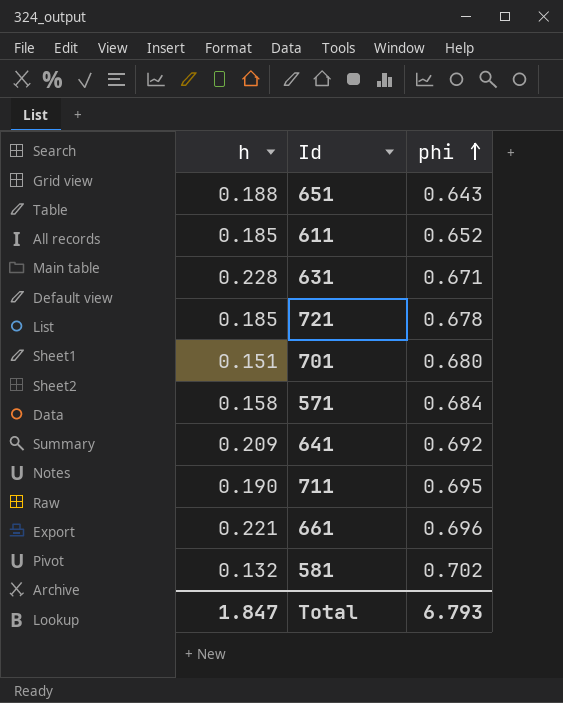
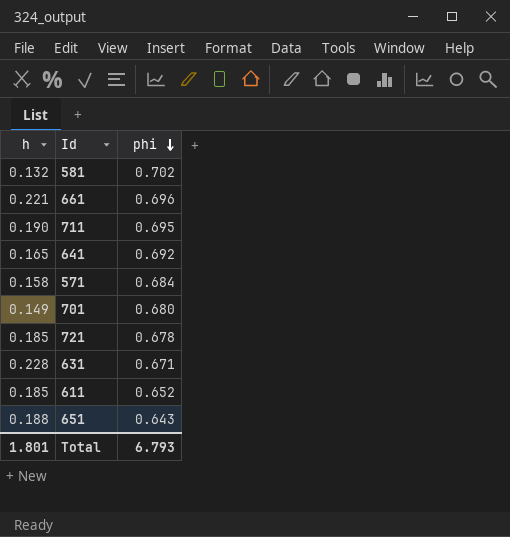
row order: phi ascending -> phi descending
641 | h: 0.209 -> 0.165
701 | h: 0.151 -> 0.149
Total | h: 1.847 -> 1.801

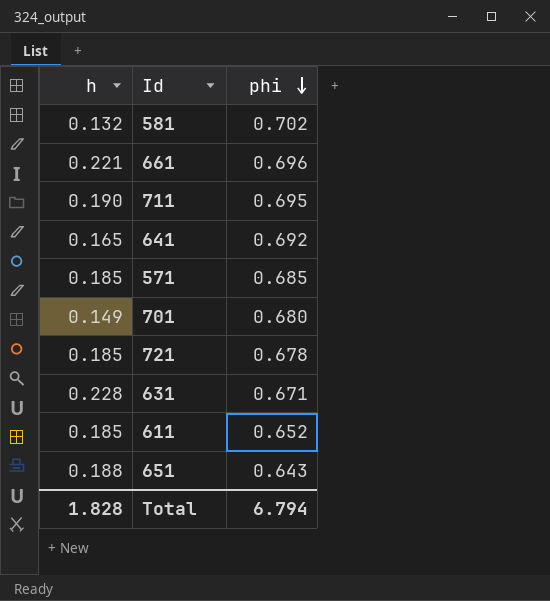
571 | h: 0.158 -> 0.185
571 | phi: 0.684 -> 0.685
Total | h: 1.801 -> 1.828
Total | phi: 6.793 -> 6.794

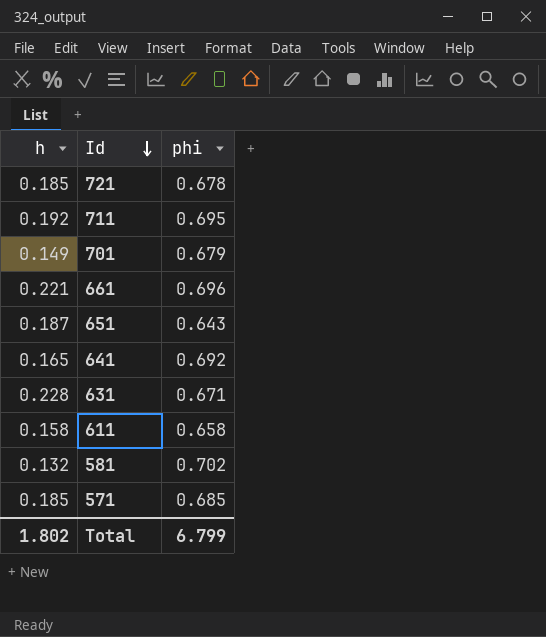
row order: phi descending -> Id descending
711 | h: 0.190 -> 0.192
701 | phi: 0.680 -> 0.679
651 | h: 0.188 -> 0.187
611 | h: 0.185 -> 0.158
611 | phi: 0.652 -> 0.658
Total | h: 1.828 -> 1.802
Total | phi: 6.794 -> 6.799

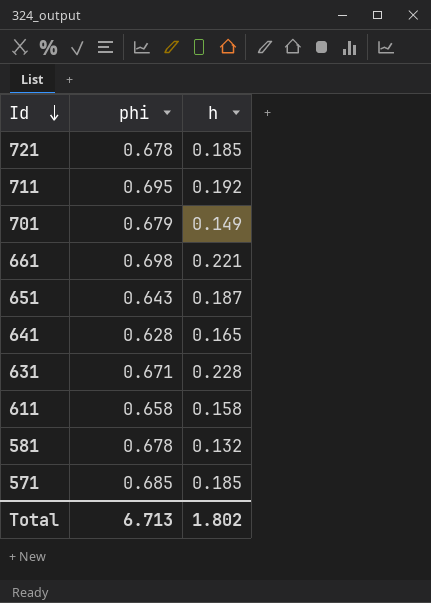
column h | position: 1 -> 3
661 | phi: 0.696 -> 0.698
641 | phi: 0.692 -> 0.628
581 | phi: 0.702 -> 0.678
Total | phi: 6.799 -> 6.713

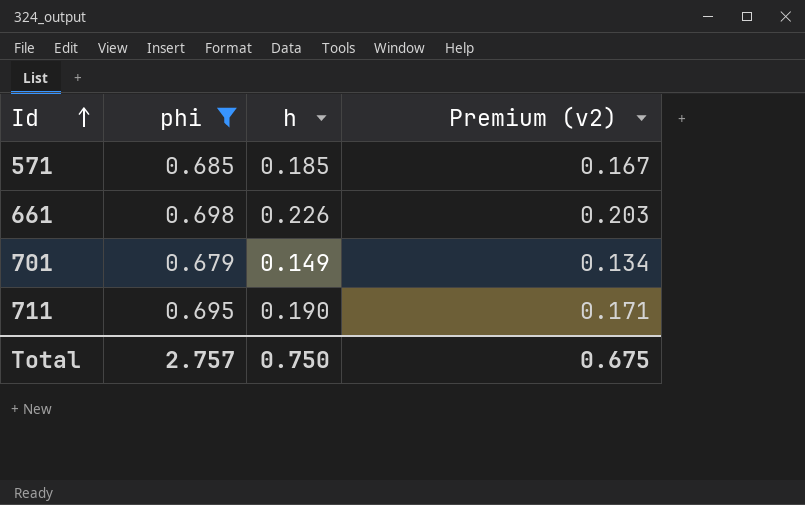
filter: none -> phi >= 0.679
row order: Id descending -> Id ascending
column Premium (v2) | formula: none -> [h] * 0.9
661 | h: 0.221 -> 0.226
711 | h: 0.192 -> 0.190
Total | phi: 6.713 -> 2.757
Total | h: 1.802 -> 0.750

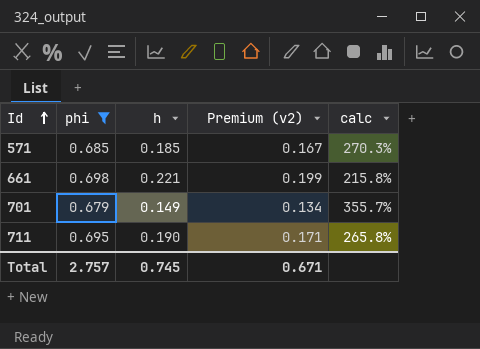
column calc | formula: none -> ([phi] - [h]) / [h]
661 | h: 0.226 -> 0.221
661 | Premium (v2): 0.203 -> 0.199
Total | h: 0.750 -> 0.745
Total | Premium (v2): 0.675 -> 0.671

